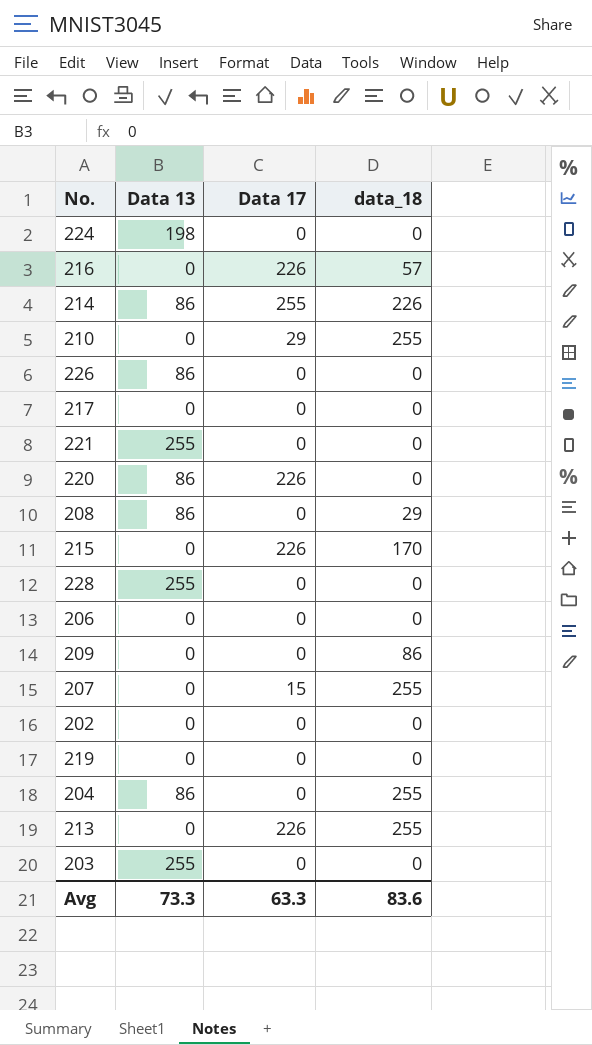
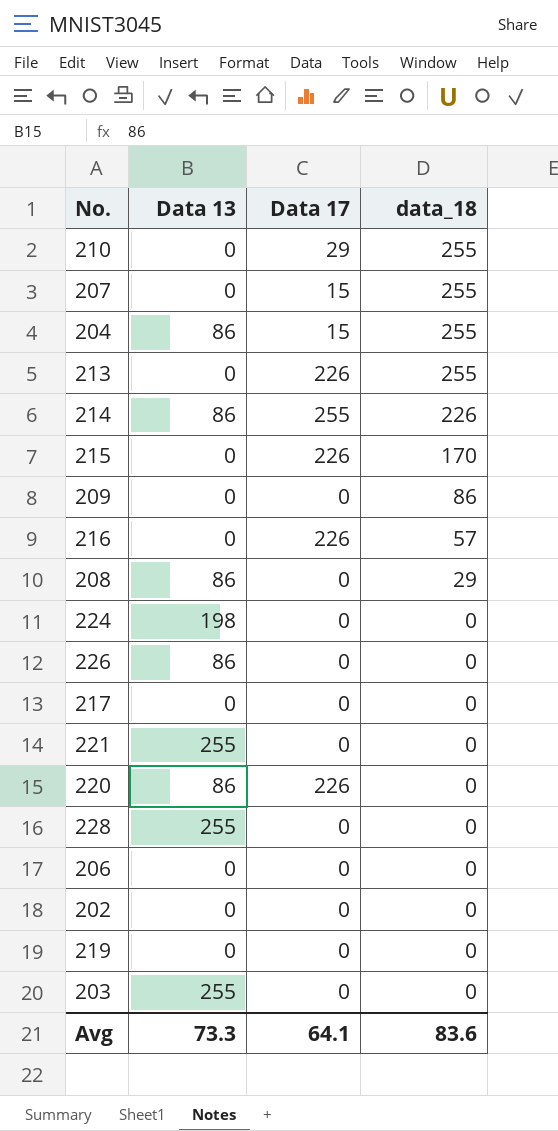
row order: none -> data_18 descending
204 | Data 17: 0 -> 15
Avg | Data 17: 63.3 -> 64.1

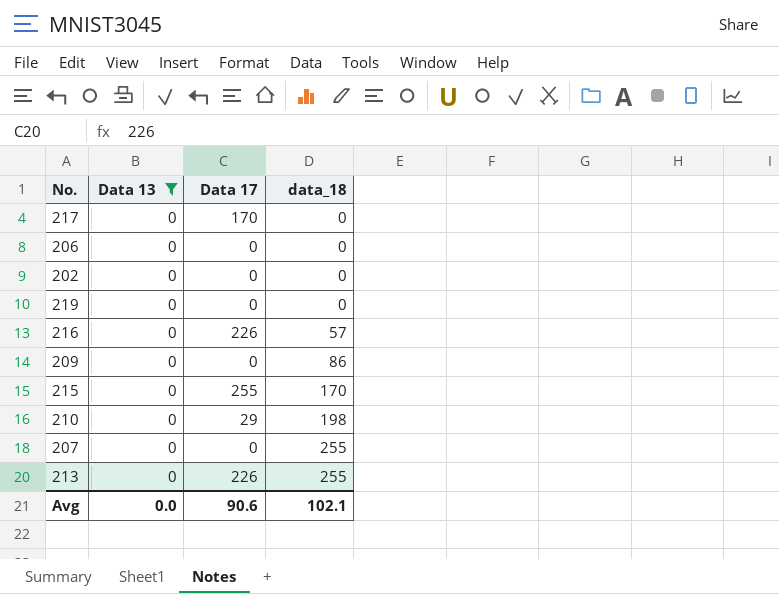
filter: none -> Data 13 = 0
row order: data_18 descending -> data_18 ascending
217 | Data 17: 0 -> 170
215 | Data 17: 226 -> 255
210 | data_18: 255 -> 198
207 | Data 17: 15 -> 0
Avg | Data 13: 73.3 -> 0.0
Avg | Data 17: 64.1 -> 90.6
Avg | data_18: 83.6 -> 102.1

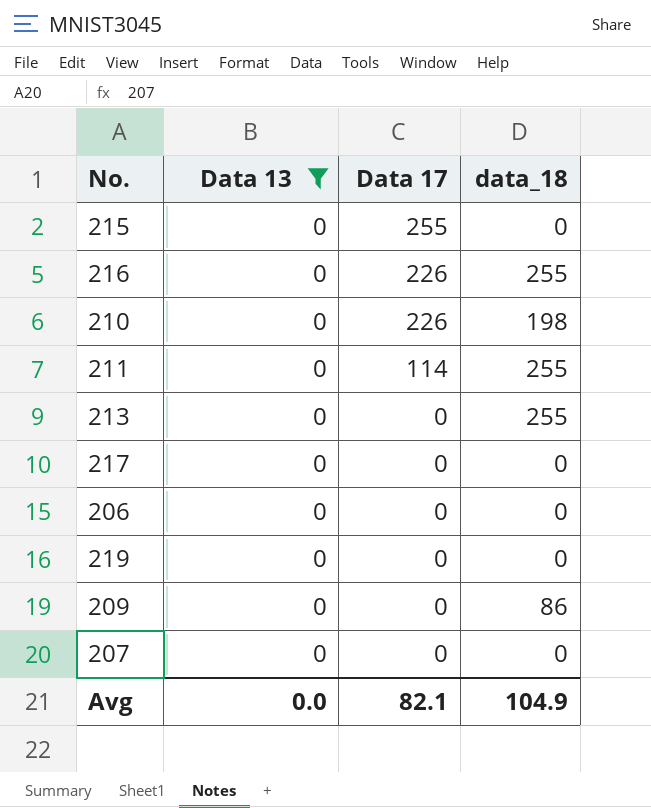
row order: data_18 ascending -> Data 17 descending
row 202: 0 | 0 | 0 -> none
215 | data_18: 170 -> 0
216 | data_18: 57 -> 255
210 | Data 17: 29 -> 226
row 211: none -> 0 | 114 | 255
213 | Data 17: 226 -> 0
217 | Data 17: 170 -> 0
207 | data_18: 255 -> 0
Avg | Data 17: 90.6 -> 82.1
Avg | data_18: 102.1 -> 104.9

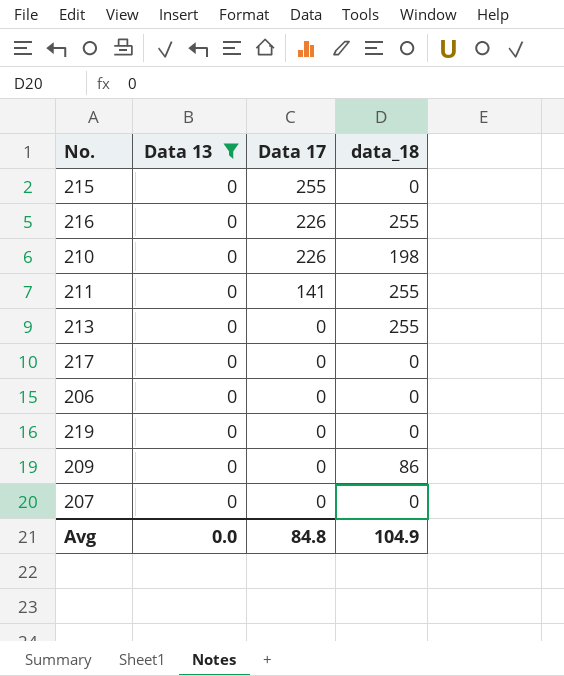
211 | Data 17: 114 -> 141
Avg | Data 17: 82.1 -> 84.8

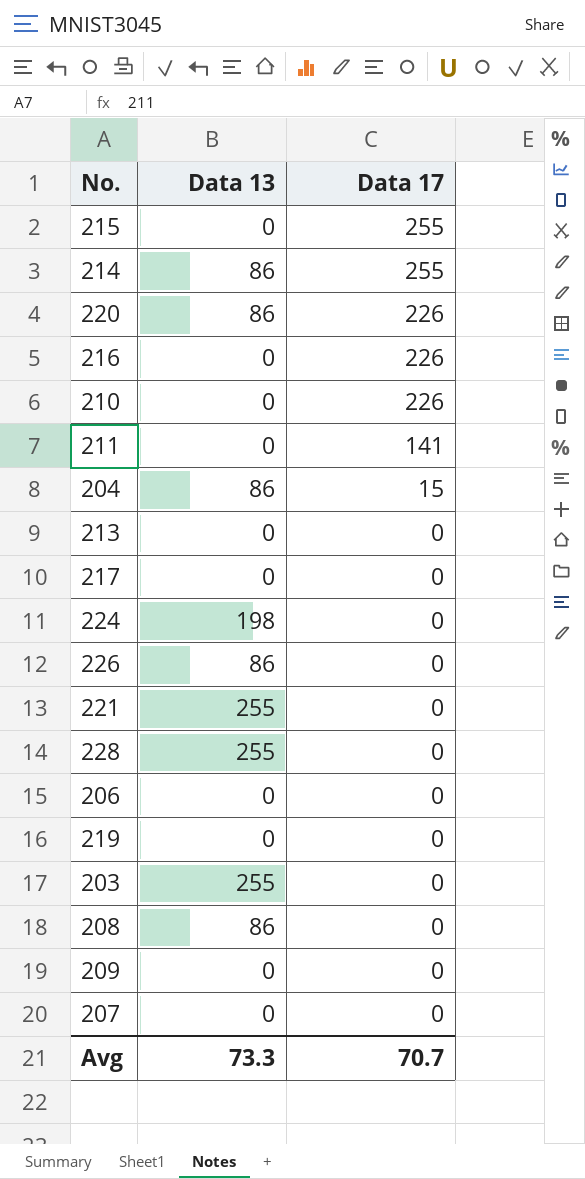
filter: Data 13 = 0 -> none
column data_18 | position: 4 -> none
Avg | Data 13: 0.0 -> 73.3
Avg | Data 17: 84.8 -> 70.7

